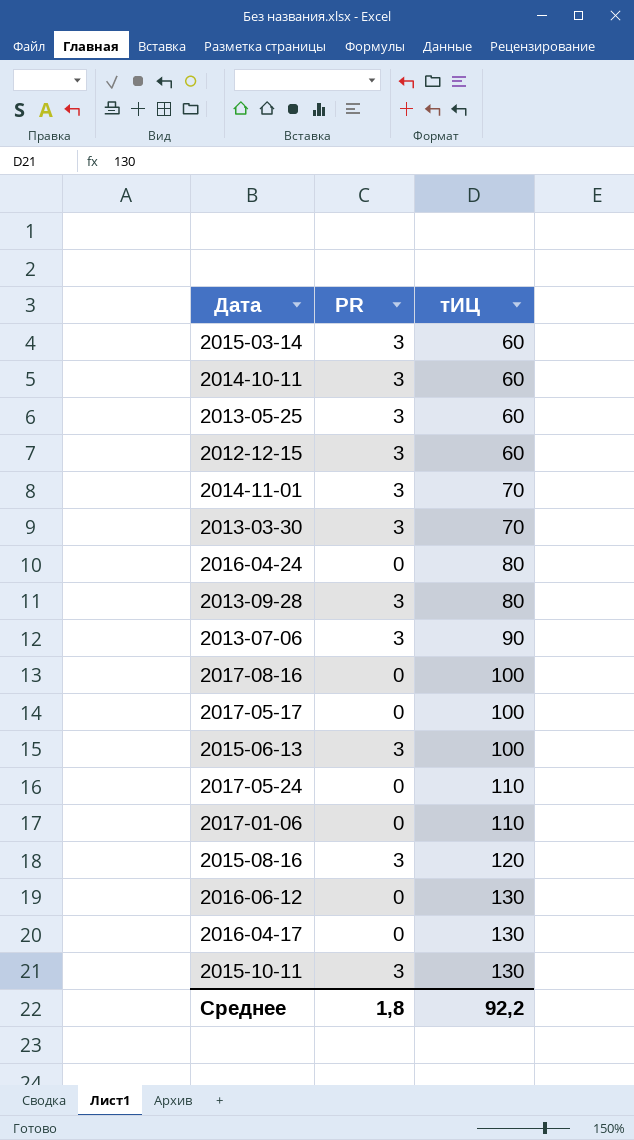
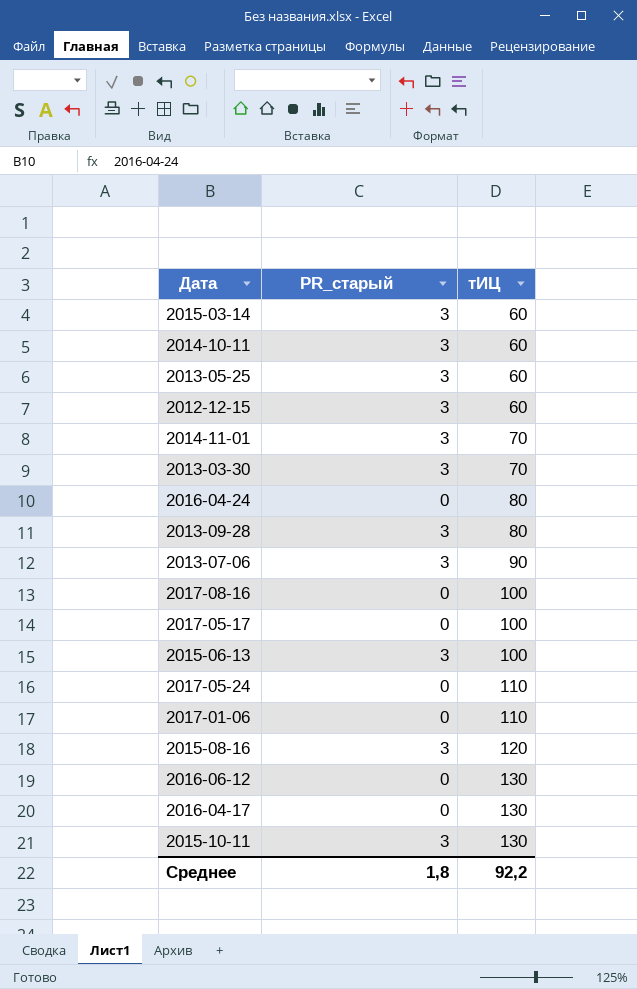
column name: PR -> PR_старый

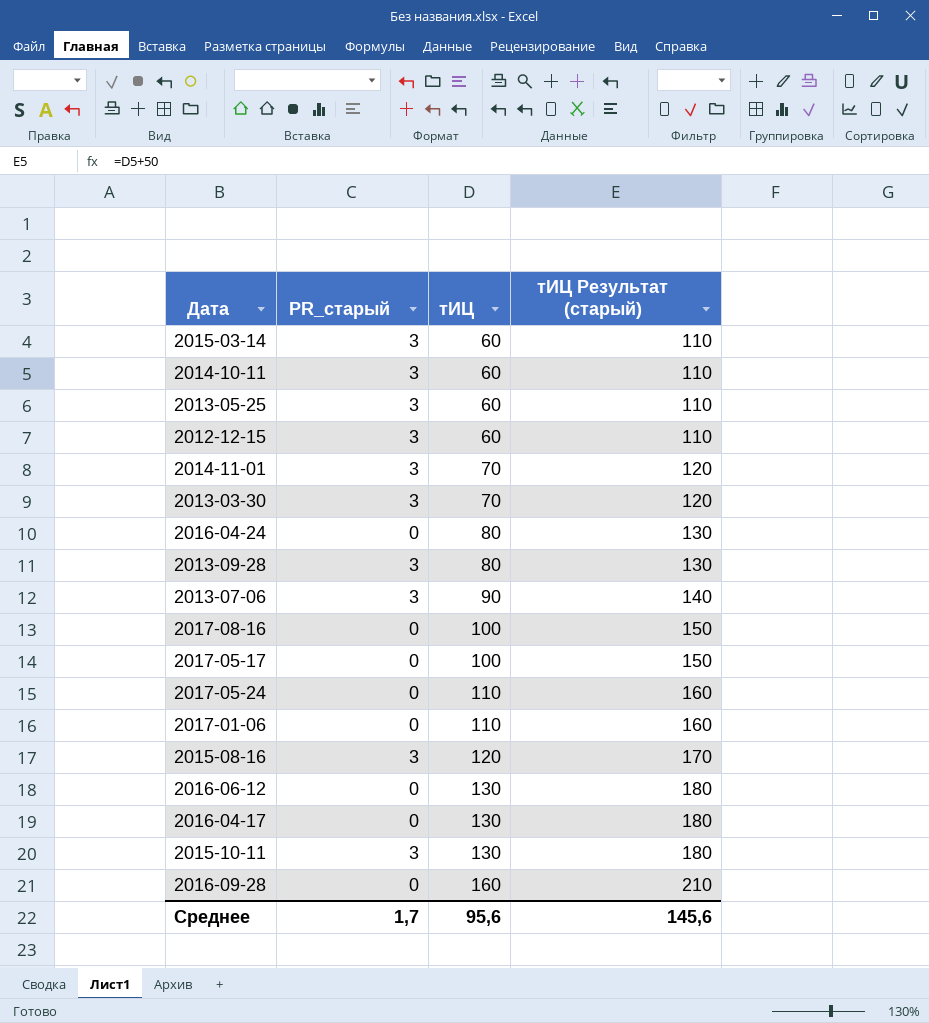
column тИЦ Результат (старый) | formula: none -> [тИЦ] + 50
row 2015-06-13: 3 | 100 -> none
row 2016-09-28: none -> 0 | 160 | 210
Среднее | PR_старый: 1,8 -> 1,7
Среднее | тИЦ: 92,2 -> 95,6

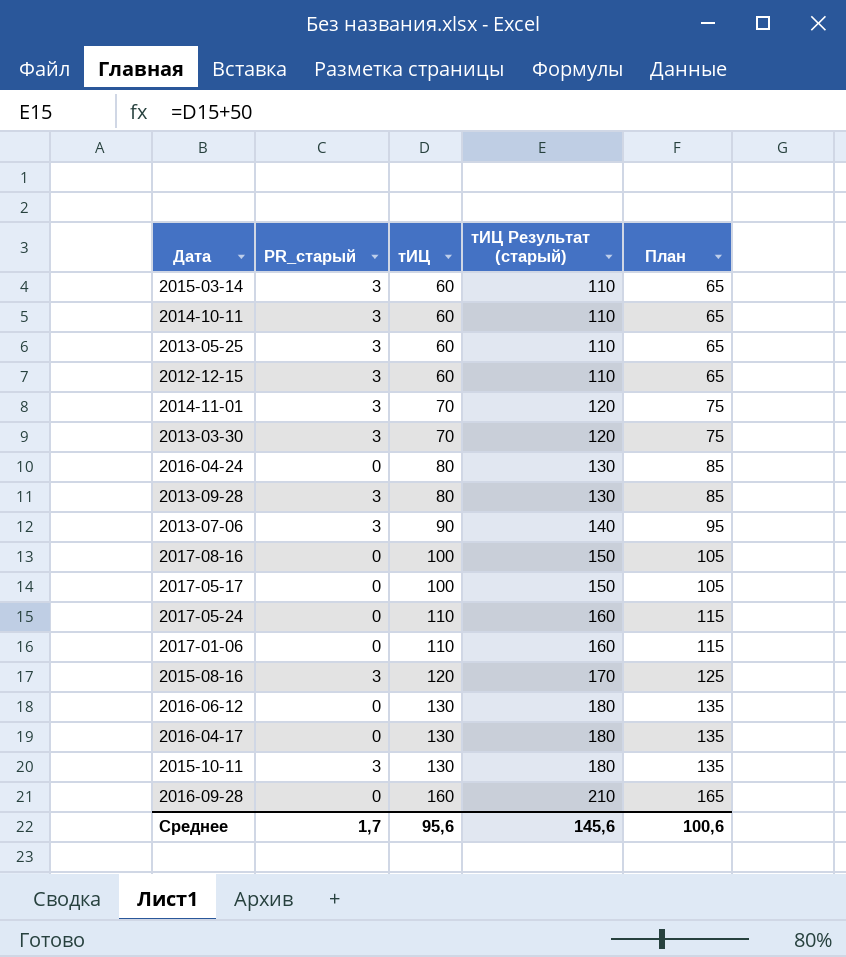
column План | formula: none -> [тИЦ] + 5

